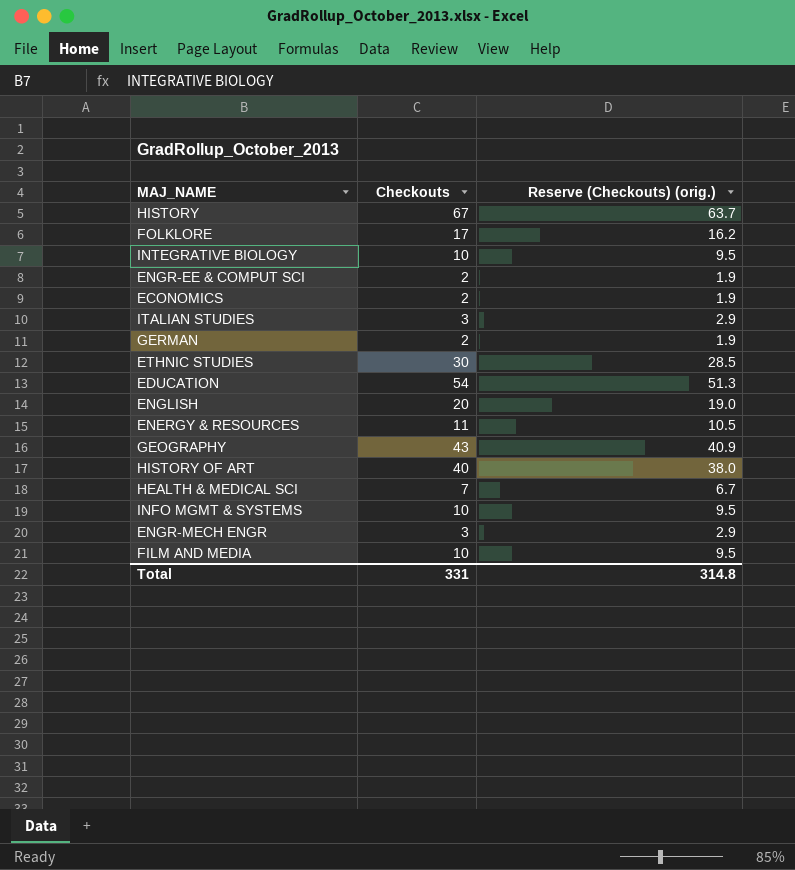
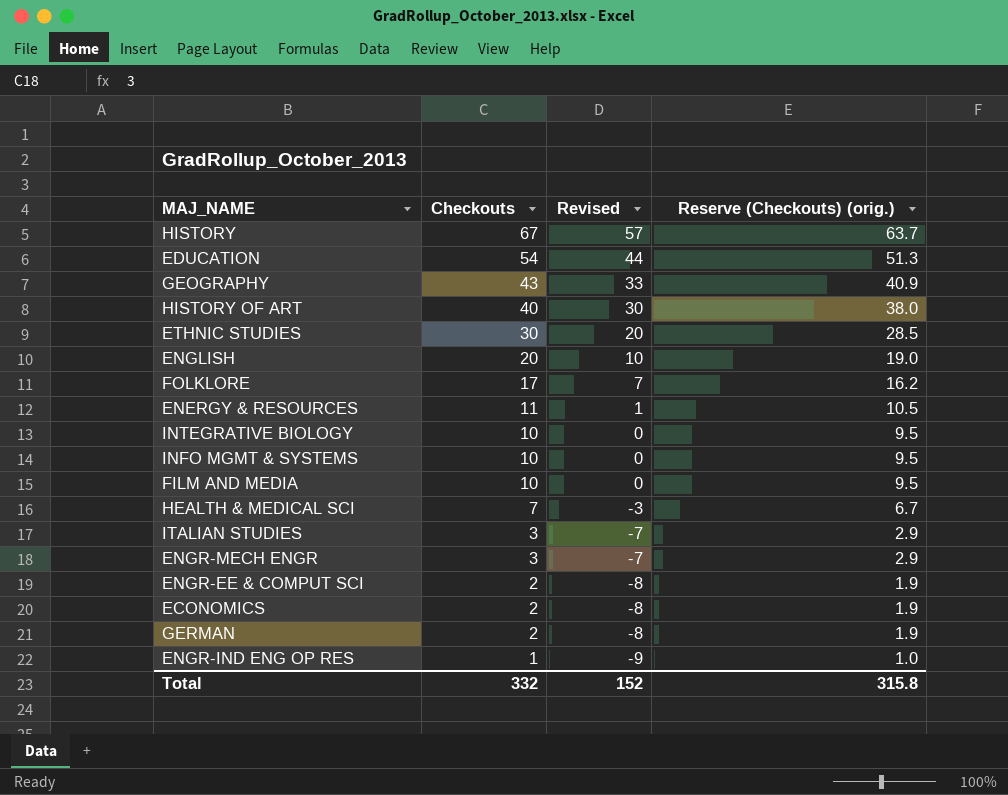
row order: none -> Checkouts descending
column Revised | formula: none -> [Checkouts] - 10
row ENGR-IND ENG OP RES: none -> 1 | -9 | 1.0
Total | Checkouts: 331 -> 332
Total | Reserve (Checkouts) (orig.): 314.8 -> 315.8

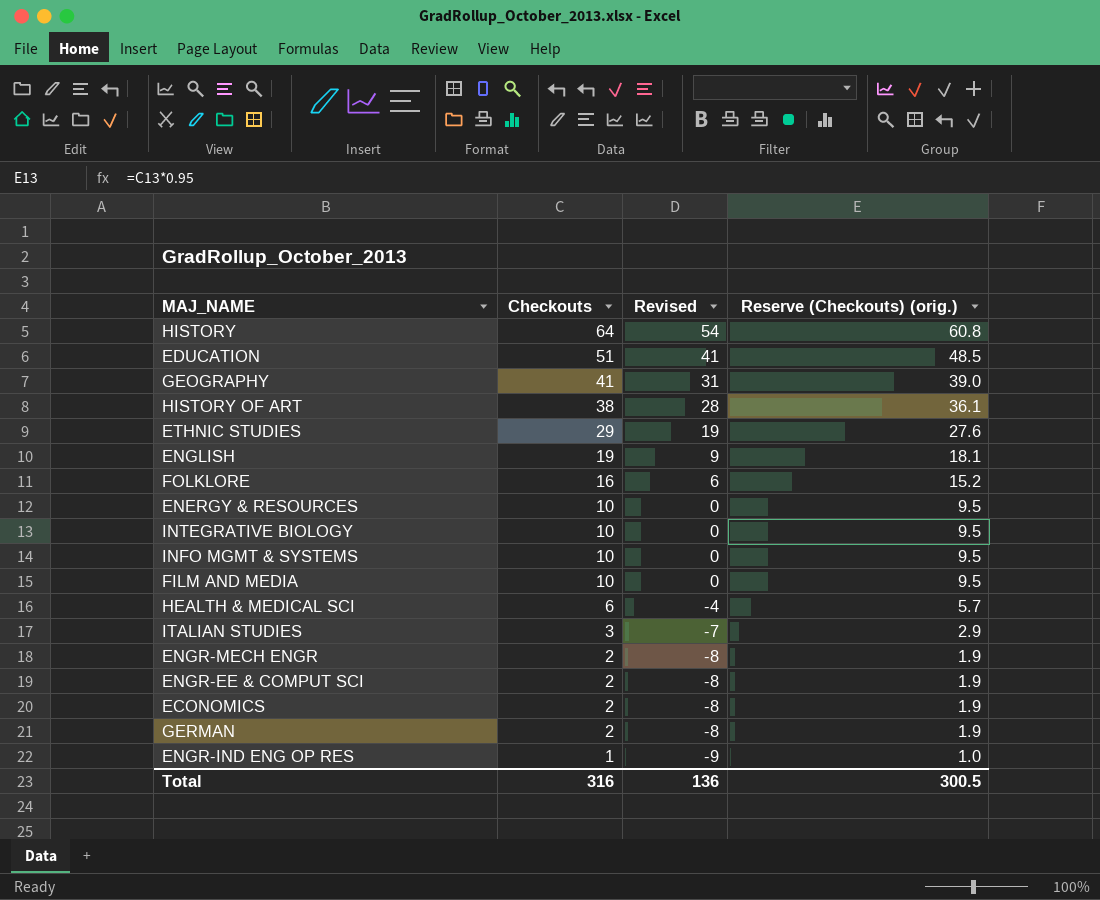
HISTORY | Checkouts: 67 -> 64
HISTORY | Revised: 57 -> 54
HISTORY | Reserve (Checkouts) (orig.): 63.7 -> 60.8
EDUCATION | Checkouts: 54 -> 51
EDUCATION | Revised: 44 -> 41
EDUCATION | Reserve (Checkouts) (orig.): 51.3 -> 48.5
GEOGRAPHY | Checkouts: 43 -> 41
GEOGRAPHY | Revised: 33 -> 31
GEOGRAPHY | Reserve (Checkouts) (orig.): 40.9 -> 39.0
HISTORY OF ART | Checkouts: 40 -> 38
HISTORY OF ART | Revised: 30 -> 28
HISTORY OF ART | Reserve (Checkouts) (orig.): 38.0 -> 36.1
ETHNIC STUDIES | Checkouts: 30 -> 29
ETHNIC STUDIES | Revised: 20 -> 19
ETHNIC STUDIES | Reserve (Checkouts) (orig.): 28.5 -> 27.6
ENGLISH | Checkouts: 20 -> 19
ENGLISH | Revised: 10 -> 9
ENGLISH | Reserve (Checkouts) (orig.): 19.0 -> 18.1
FOLKLORE | Checkouts: 17 -> 16
FOLKLORE | Revised: 7 -> 6
FOLKLORE | Reserve (Checkouts) (orig.): 16.2 -> 15.2
ENERGY & RESOURCES | Checkouts: 11 -> 10
ENERGY & RESOURCES | Revised: 1 -> 0
ENERGY & RESOURCES | Reserve (Checkouts) (orig.): 10.5 -> 9.5
HEALTH & MEDICAL SCI | Checkouts: 7 -> 6
HEALTH & MEDICAL SCI | Revised: -3 -> -4
HEALTH & MEDICAL SCI | Reserve (Checkouts) (orig.): 6.7 -> 5.7
ENGR-MECH ENGR | Checkouts: 3 -> 2
ENGR-MECH ENGR | Revised: -7 -> -8
ENGR-MECH ENGR | Reserve (Checkouts) (orig.): 2.9 -> 1.9
Total | Checkouts: 332 -> 316
Total | Revised: 152 -> 136
Total | Reserve (Checkouts) (orig.): 315.8 -> 300.5

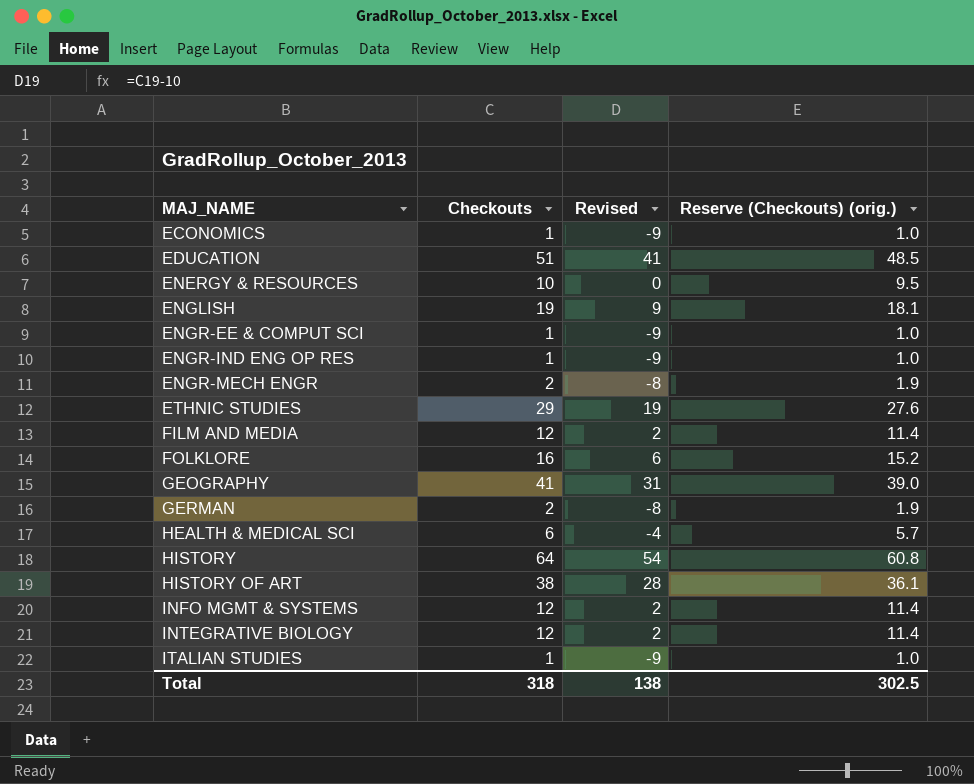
row order: Checkouts descending -> MAJ_NAME ascending
ECONOMICS | Checkouts: 2 -> 1
ECONOMICS | Revised: -8 -> -9
ECONOMICS | Reserve (Checkouts) (orig.): 1.9 -> 1.0
ENGR-EE & COMPUT SCI | Checkouts: 2 -> 1
ENGR-EE & COMPUT SCI | Revised: -8 -> -9
ENGR-EE & COMPUT SCI | Reserve (Checkouts) (orig.): 1.9 -> 1.0
FILM AND MEDIA | Checkouts: 10 -> 12
FILM AND MEDIA | Revised: 0 -> 2
FILM AND MEDIA | Reserve (Checkouts) (orig.): 9.5 -> 11.4
INFO MGMT & SYSTEMS | Checkouts: 10 -> 12
INFO MGMT & SYSTEMS | Revised: 0 -> 2
INFO MGMT & SYSTEMS | Reserve (Checkouts) (orig.): 9.5 -> 11.4
INTEGRATIVE BIOLOGY | Checkouts: 10 -> 12
INTEGRATIVE BIOLOGY | Revised: 0 -> 2
INTEGRATIVE BIOLOGY | Reserve (Checkouts) (orig.): 9.5 -> 11.4
ITALIAN STUDIES | Checkouts: 3 -> 1
ITALIAN STUDIES | Revised: -7 -> -9
ITALIAN STUDIES | Reserve (Checkouts) (orig.): 2.9 -> 1.0
Total | Checkouts: 316 -> 318
Total | Revised: 136 -> 138
Total | Reserve (Checkouts) (orig.): 300.5 -> 302.5

